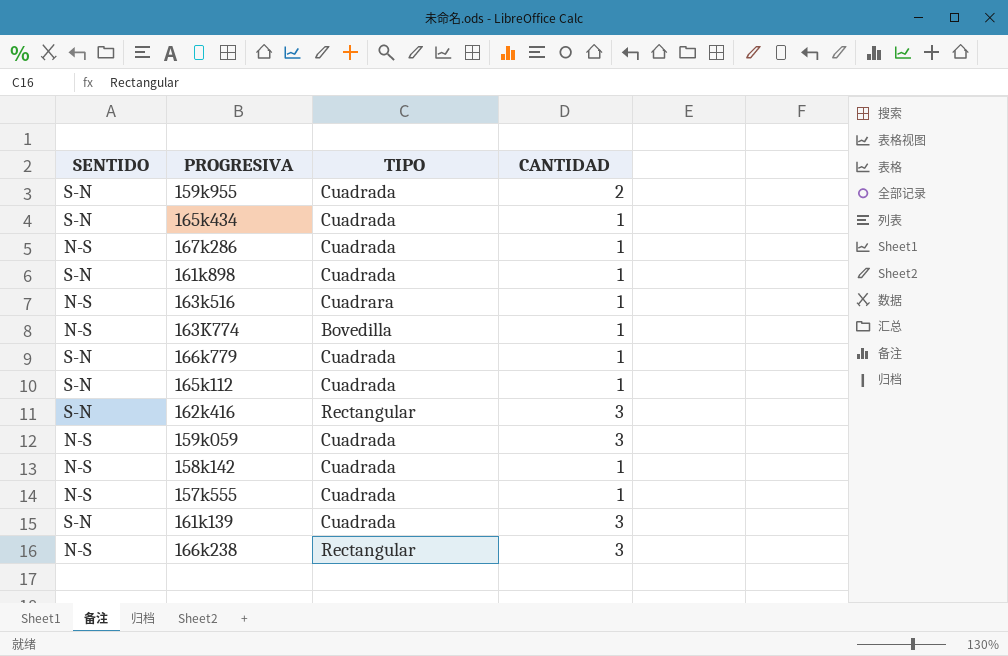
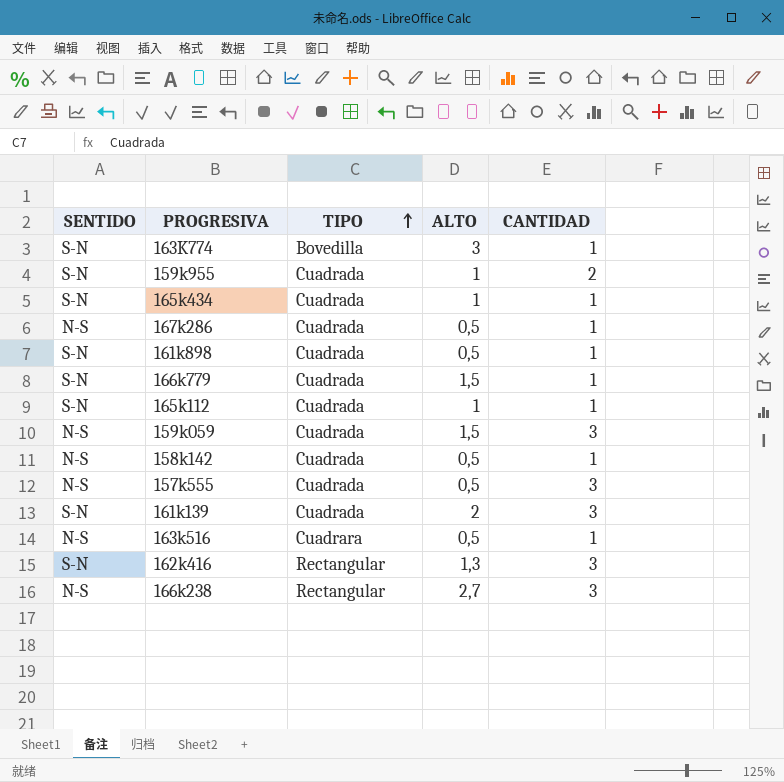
row order: none -> TIPO ascending
column ALTO | position: none -> 4
163K774 | SENTIDO: N-S -> S-N
157k555 | CANTIDAD: 1 -> 3

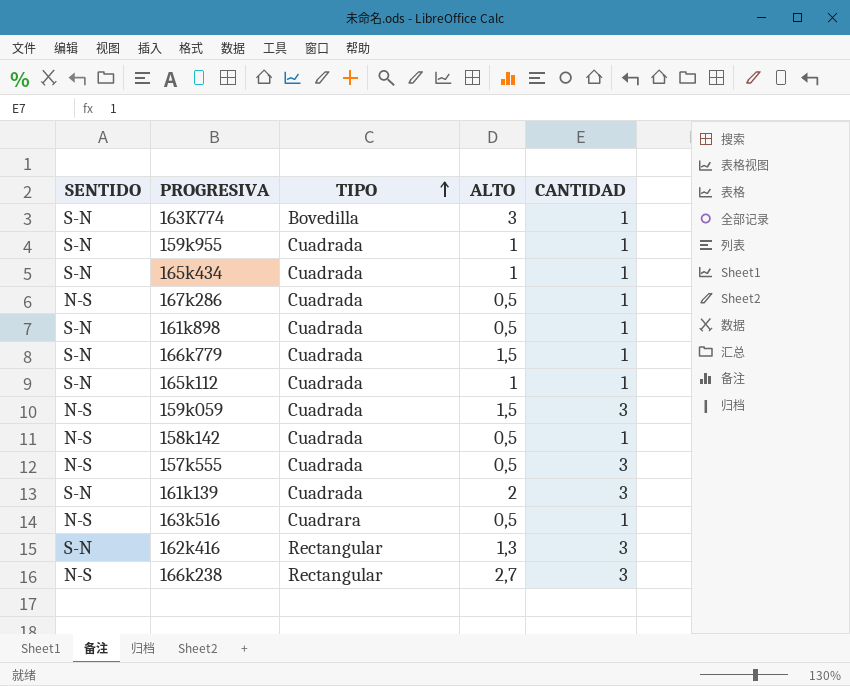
159k955 | CANTIDAD: 2 -> 1

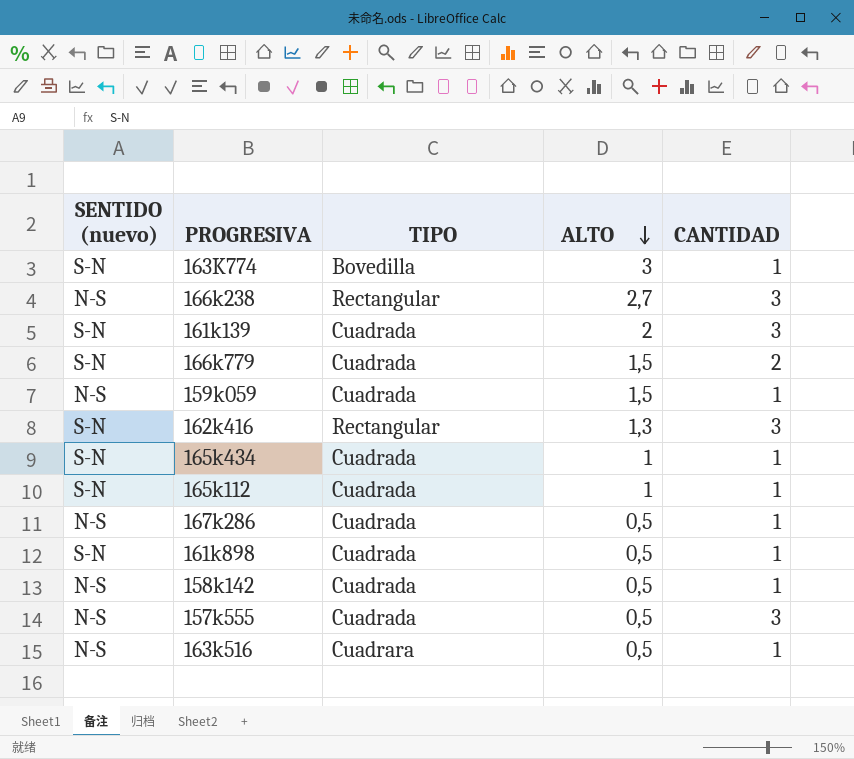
row order: TIPO ascending -> ALTO descending
column name: SENTIDO -> SENTIDO (nuevo)
row 159k955: S-N | Cuadrada | 1 | 1 -> none
166k779 | CANTIDAD: 1 -> 2
159k059 | CANTIDAD: 3 -> 1

